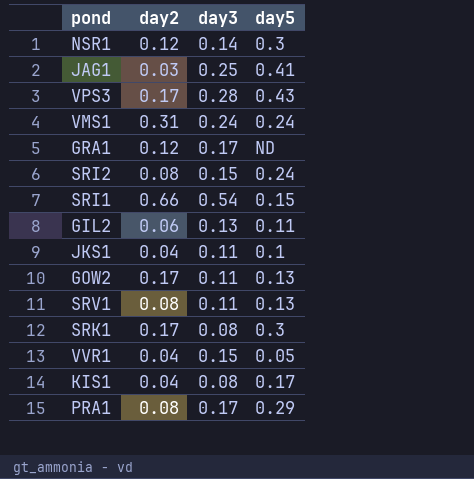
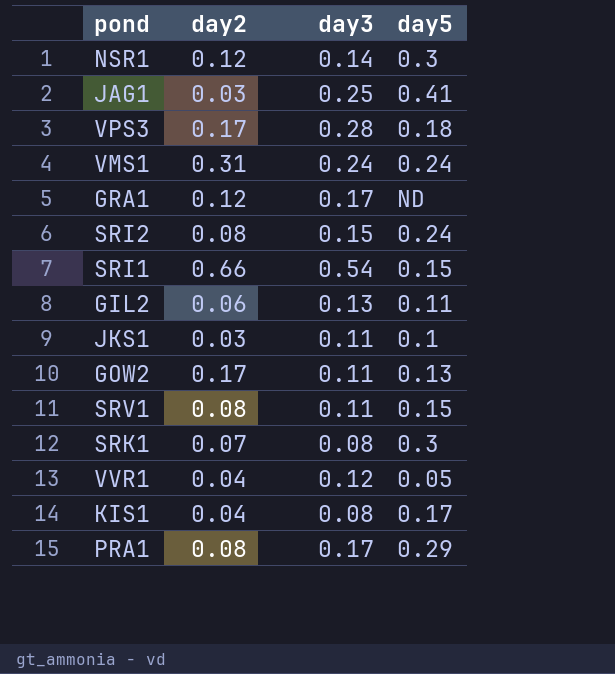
VPS3 | day5: 0.43 -> 0.18
JKS1 | day2: 0.04 -> 0.03
SRV1 | day5: 0.13 -> 0.15
SRK1 | day2: 0.17 -> 0.07
VVR1 | day3: 0.15 -> 0.12

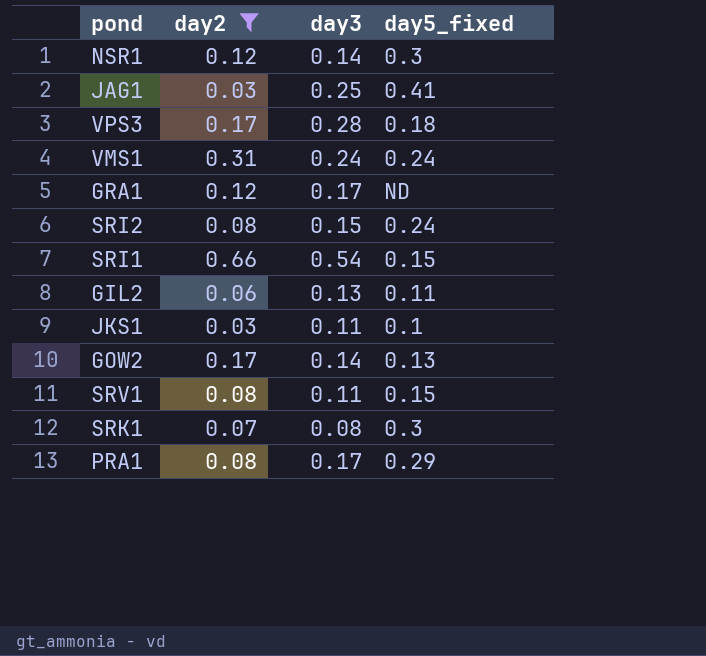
filter: none -> day2 != 0.04
column name: day5 -> day5_fixed
GOW2 | day3: 0.11 -> 0.14

